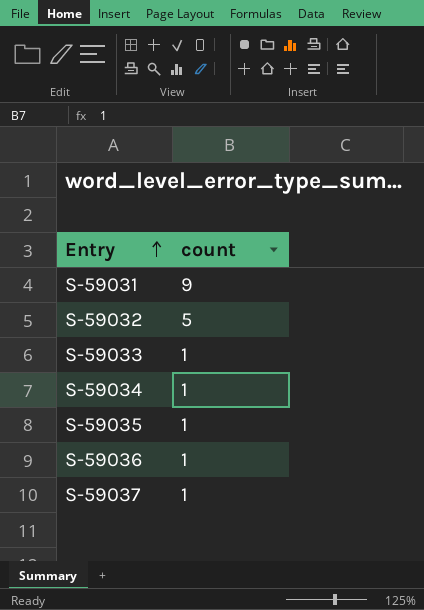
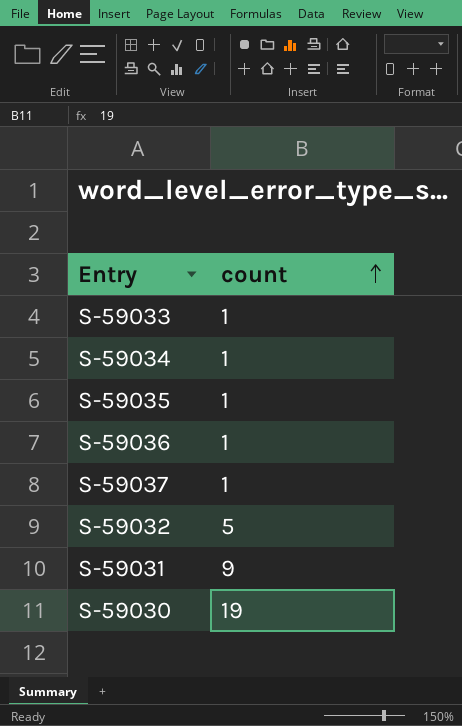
row order: Entry ascending -> count ascending
row S-59030: none -> 19

